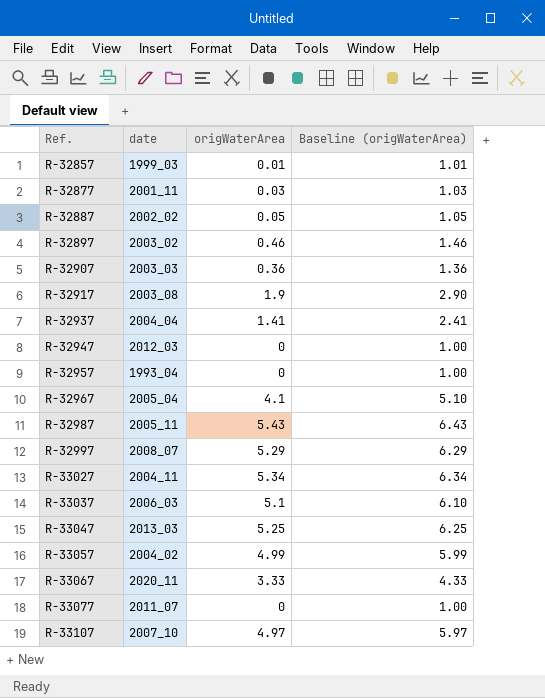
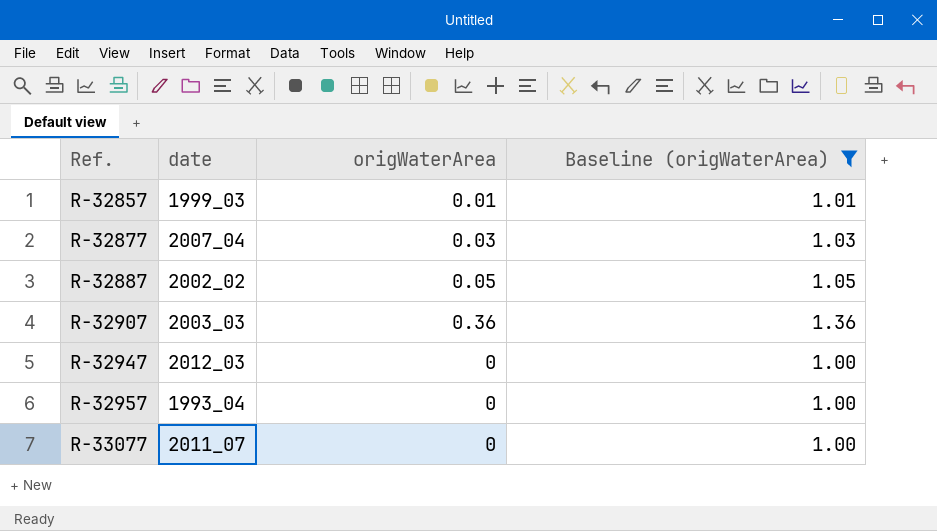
filter: none -> Baseline (origWaterArea) <= 1.36
R-32877 | date: 2001_11 -> 2007_04

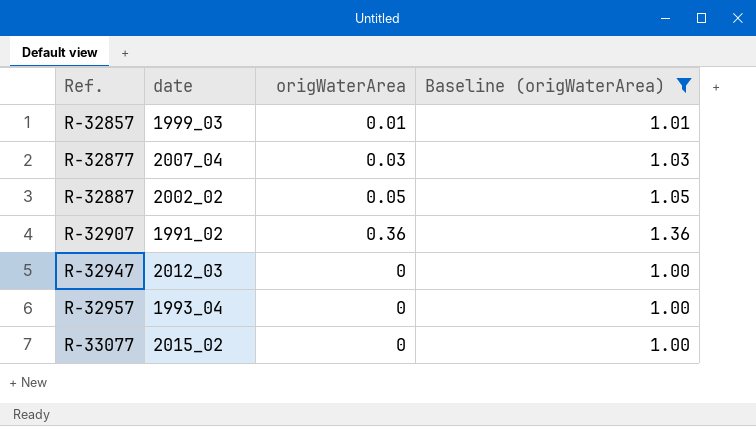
R-32907 | date: 2003_03 -> 1991_02
R-33077 | date: 2011_07 -> 2015_02

